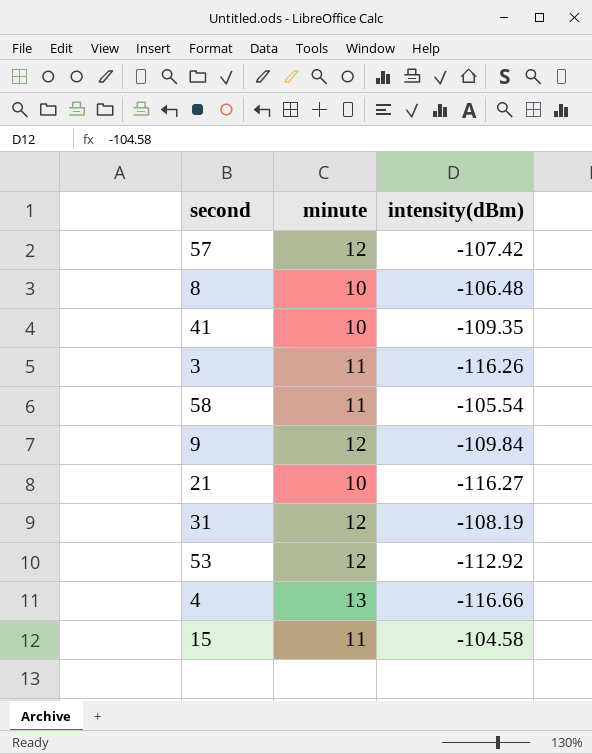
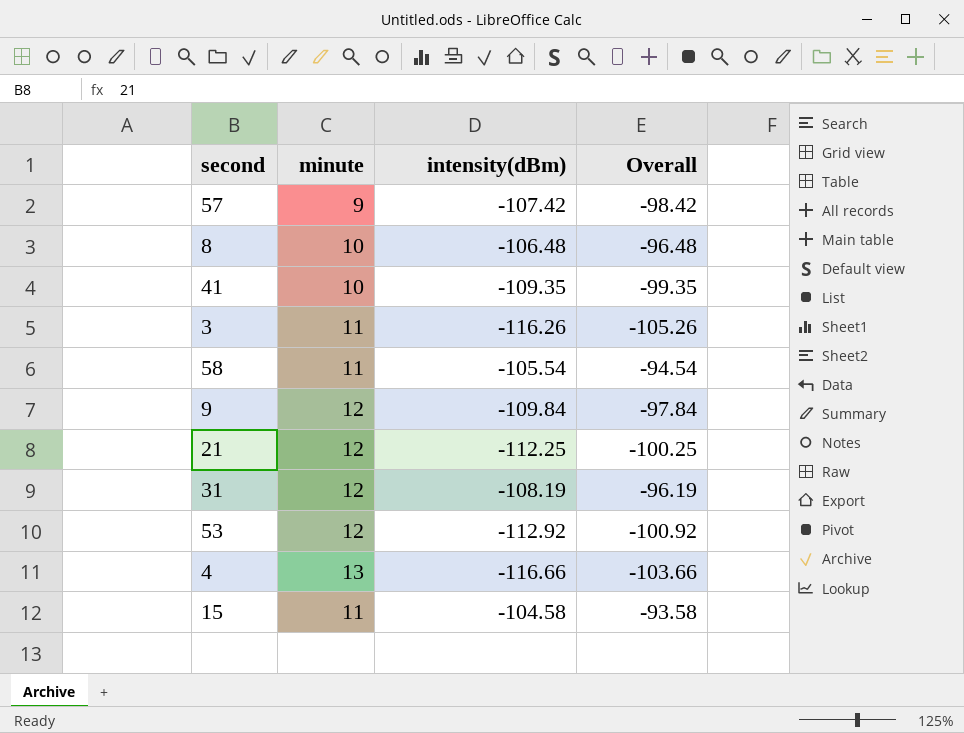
column Overall | formula: none -> [minute] + [intensity(dBm)]
57 | minute: 12 -> 9
21 | minute: 10 -> 12
21 | intensity(dBm): -116.27 -> -112.25

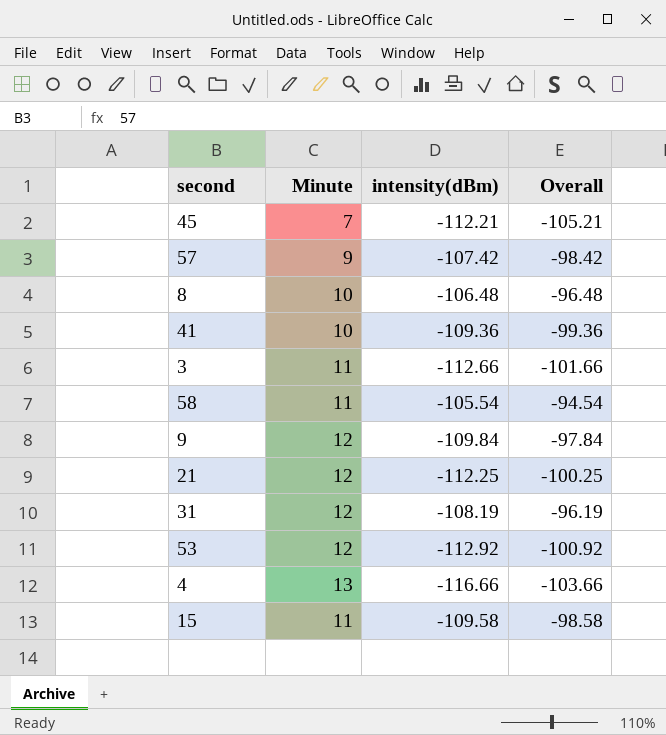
column name: minute -> Minute
row 45: none -> 7 | -112.21 | -105.21
41 | intensity(dBm): -109.35 -> -109.36
41 | Overall: -99.35 -> -99.36
3 | intensity(dBm): -116.26 -> -112.66
3 | Overall: -105.26 -> -101.66
15 | intensity(dBm): -104.58 -> -109.58
15 | Overall: -93.58 -> -98.58

